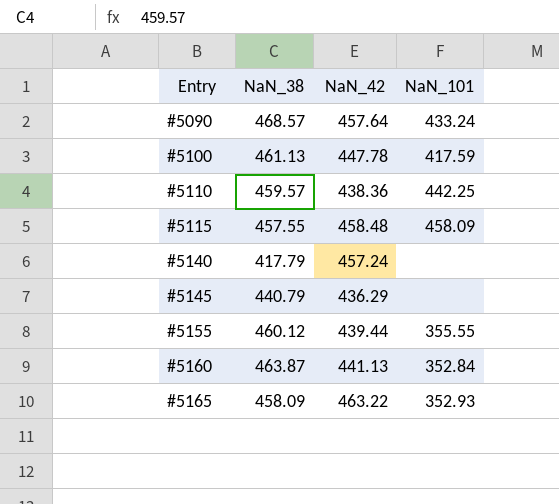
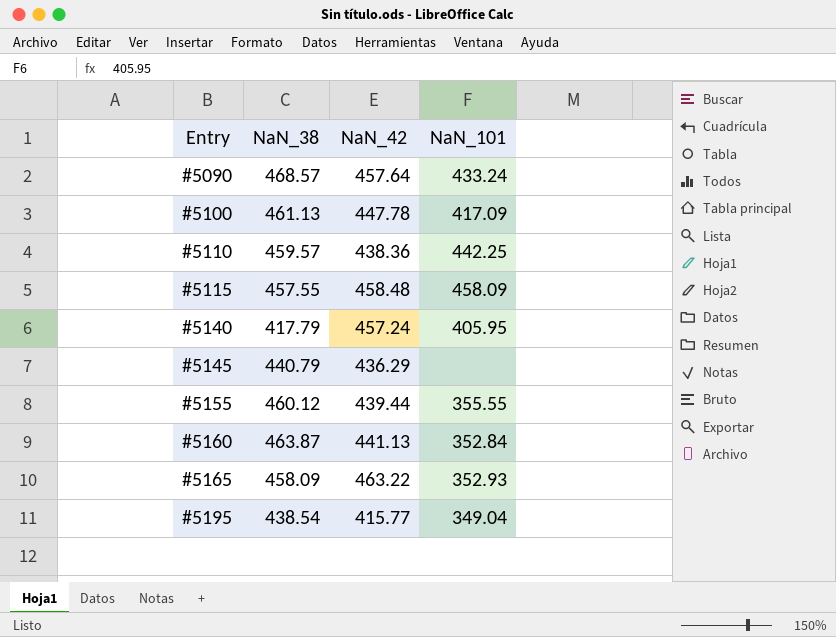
#5100 | NaN_101: 417.59 -> 417.09
#5140 | NaN_101: none -> 405.95
row #5195: none -> 438.54 | 415.77 | 349.04

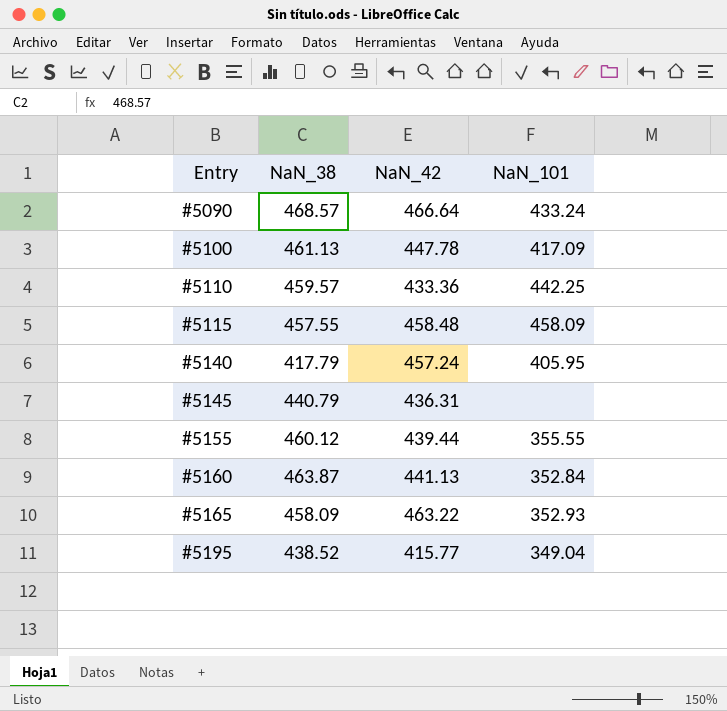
#5090 | NaN_42: 457.64 -> 466.64
#5110 | NaN_42: 438.36 -> 433.36
#5145 | NaN_42: 436.29 -> 436.31
#5195 | NaN_38: 438.54 -> 438.52

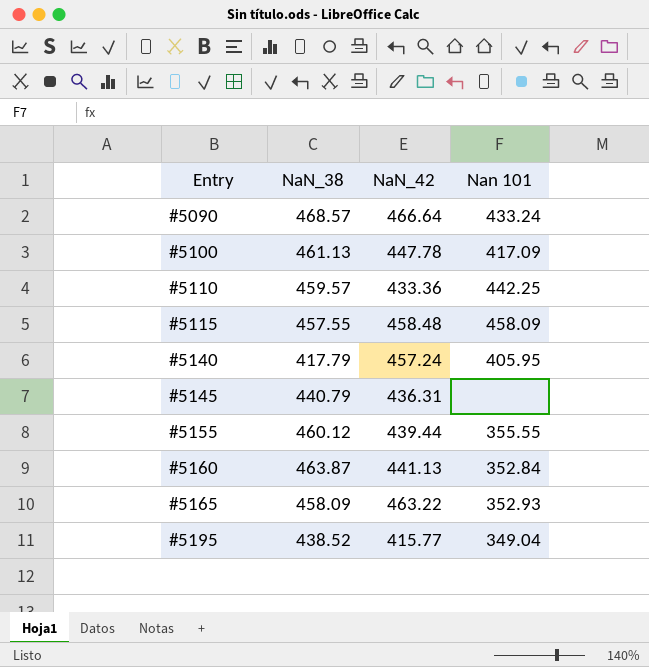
column name: NaN_101 -> Nan 101

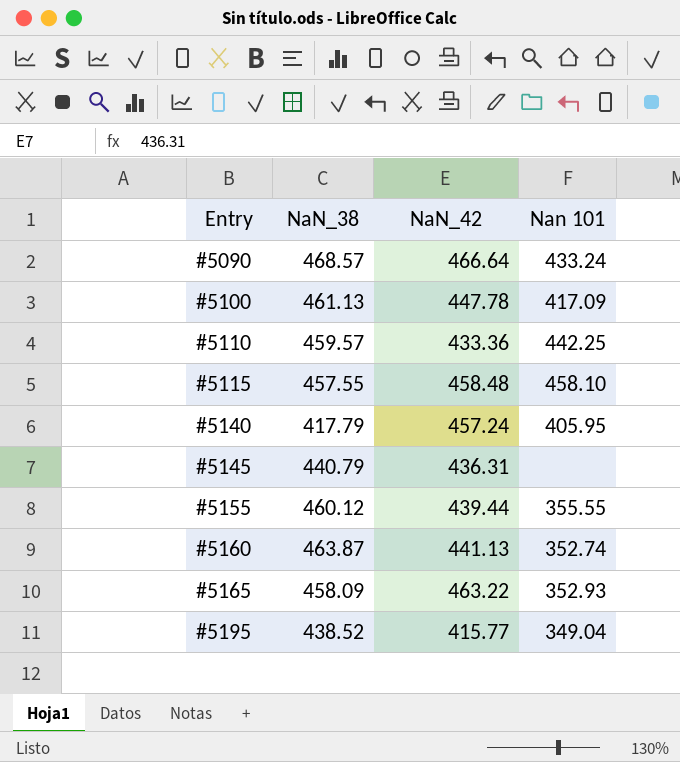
#5115 | Nan 101: 458.09 -> 458.10
#5160 | Nan 101: 352.84 -> 352.74

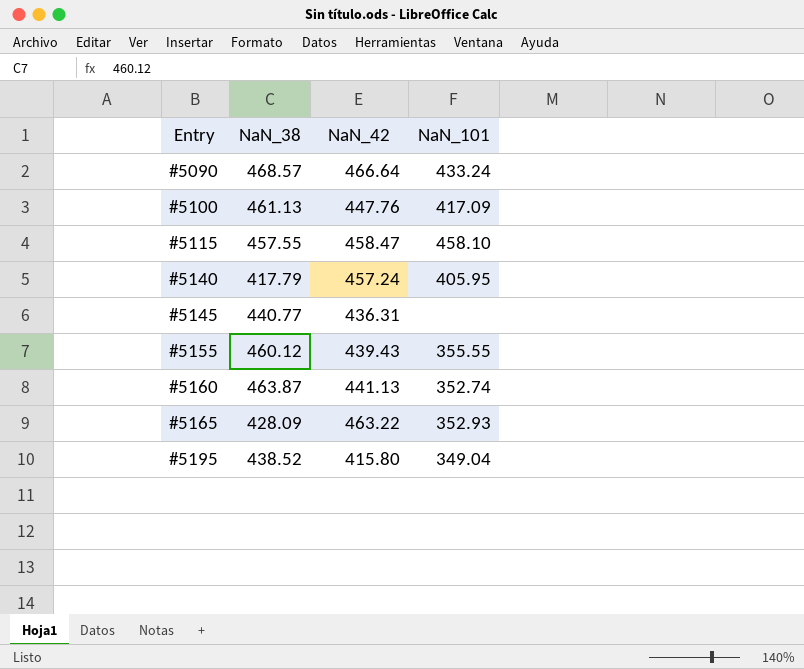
column name: Nan 101 -> NaN_101
row #5110: 459.57 | 433.36 | 442.25 -> none
#5100 | NaN_42: 447.78 -> 447.76
#5115 | NaN_42: 458.48 -> 458.47
#5145 | NaN_38: 440.79 -> 440.77
#5155 | NaN_42: 439.44 -> 439.43
#5165 | NaN_38: 458.09 -> 428.09
#5195 | NaN_42: 415.77 -> 415.80

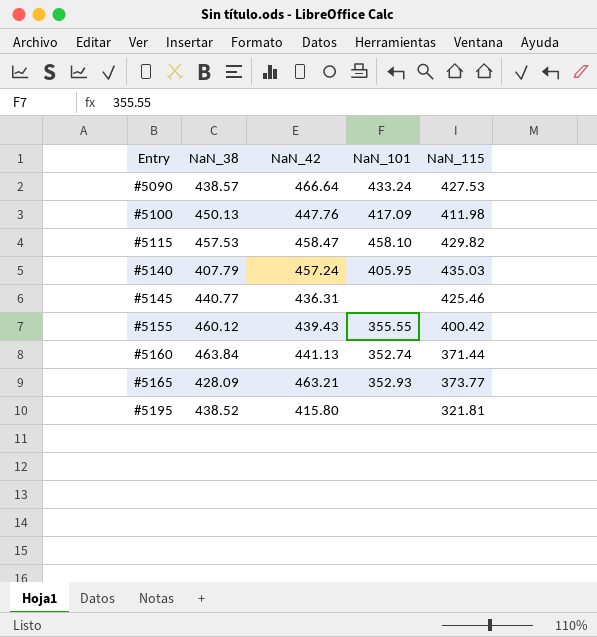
column NaN_115 | position: none -> 5
#5090 | NaN_38: 468.57 -> 438.57
#5100 | NaN_38: 461.13 -> 450.13
#5115 | NaN_38: 457.55 -> 457.53
#5140 | NaN_38: 417.79 -> 407.79
#5160 | NaN_38: 463.87 -> 463.84
#5165 | NaN_42: 463.22 -> 463.21
#5195 | NaN_101: 349.04 -> none

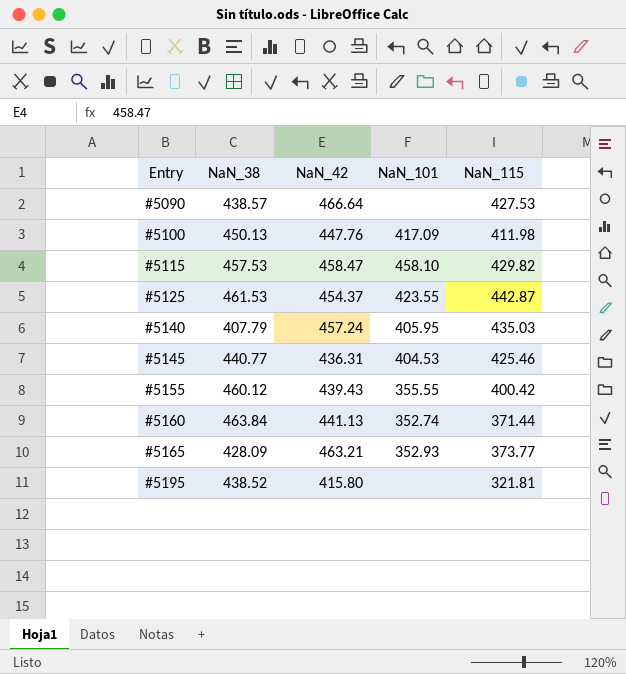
#5090 | NaN_101: 433.24 -> none
row #5125: none -> 461.53 | 454.37 | 423.55 | 442.87
#5145 | NaN_101: none -> 404.53

